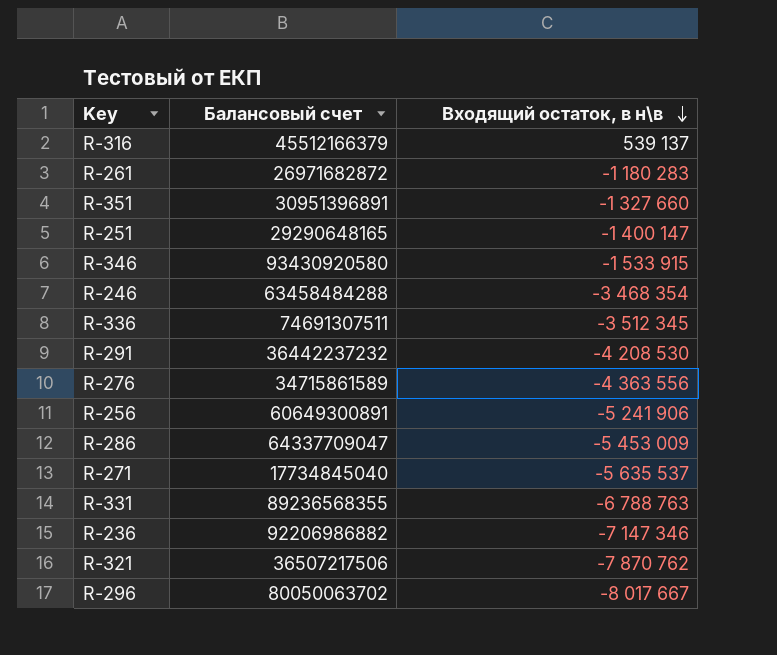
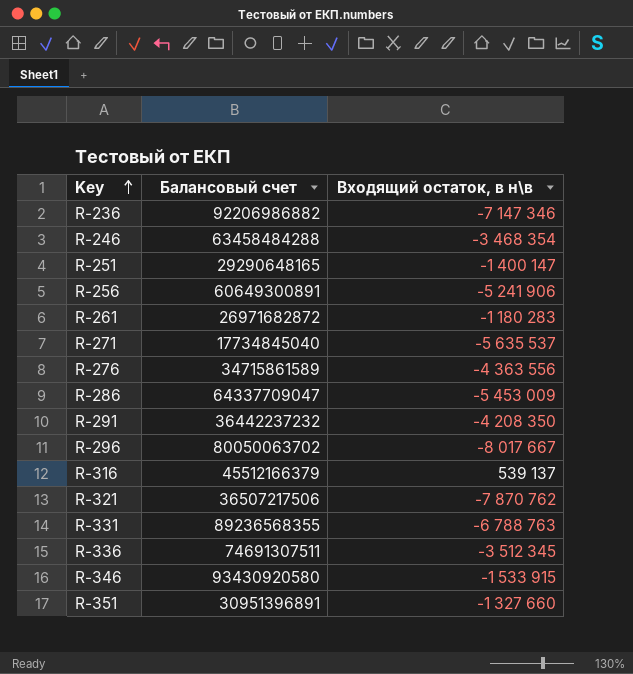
row order: Входящий остаток, в н\в descending -> Key ascending
R-291 | Входящий остаток, в н\в: -4 208 530 -> -4 208 350

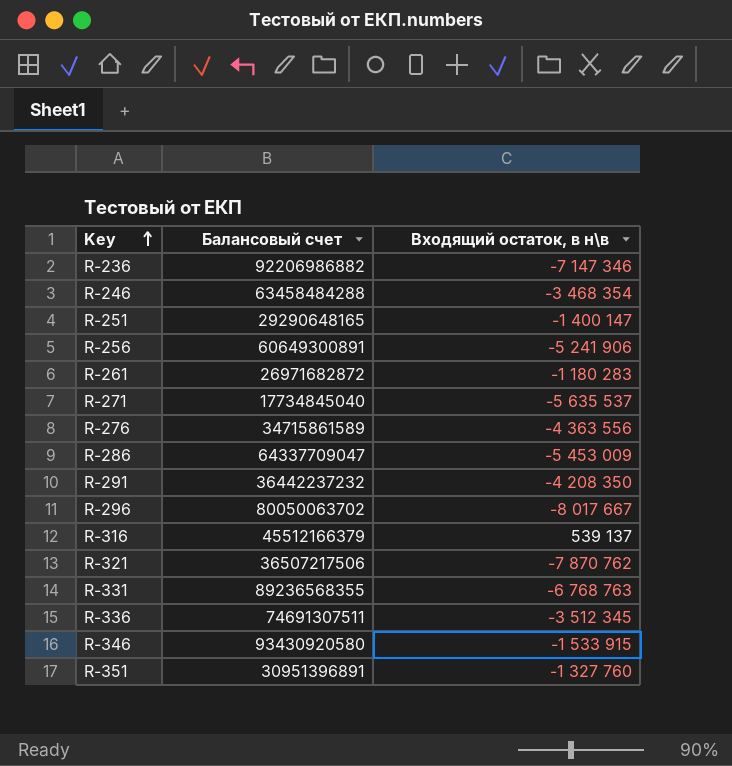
R-331 | Входящий остаток, в н\в: -6 788 763 -> -6 768 763
R-351 | Входящий остаток, в н\в: -1 327 660 -> -1 327 760

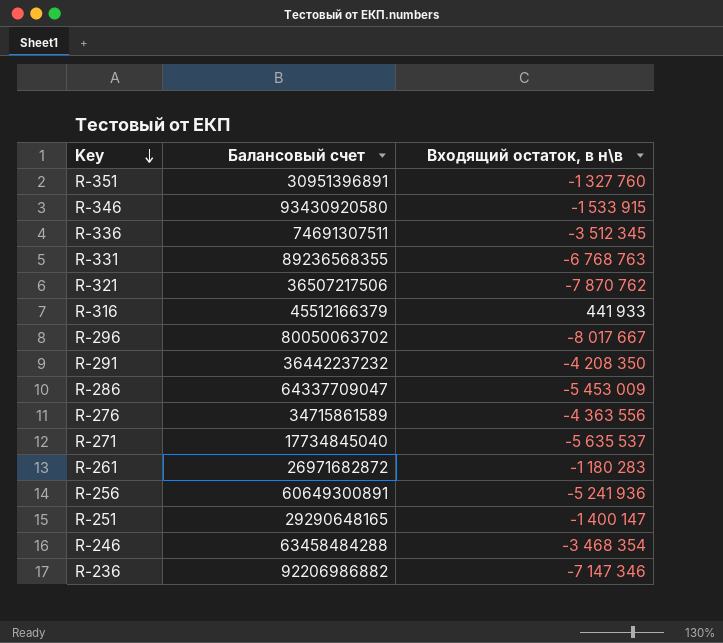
row order: Key ascending -> Key descending
R-316 | Входящий остаток, в н\в: 539 137 -> 441 933
R-256 | Входящий остаток, в н\в: -5 241 906 -> -5 241 936

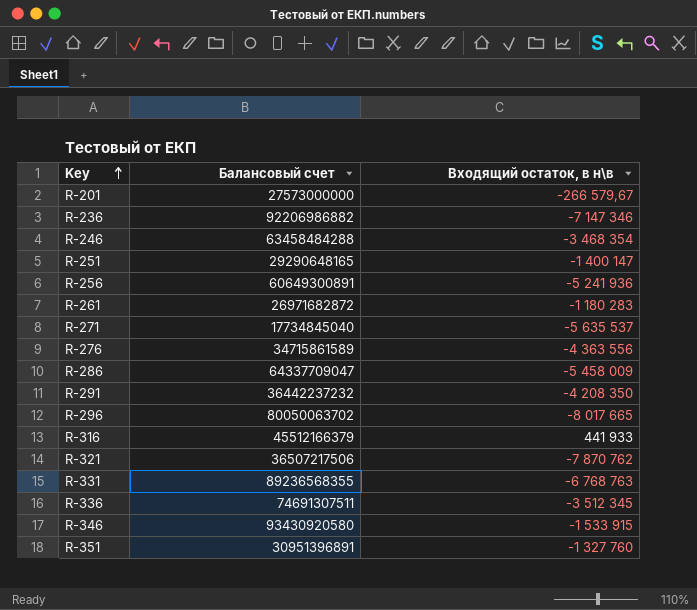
row order: Key descending -> Key ascending
row R-201: none -> 27573000000 | -266 579,67
R-286 | Входящий остаток, в н\в: -5 453 009 -> -5 458 009
R-296 | Входящий остаток, в н\в: -8 017 667 -> -8 017 665

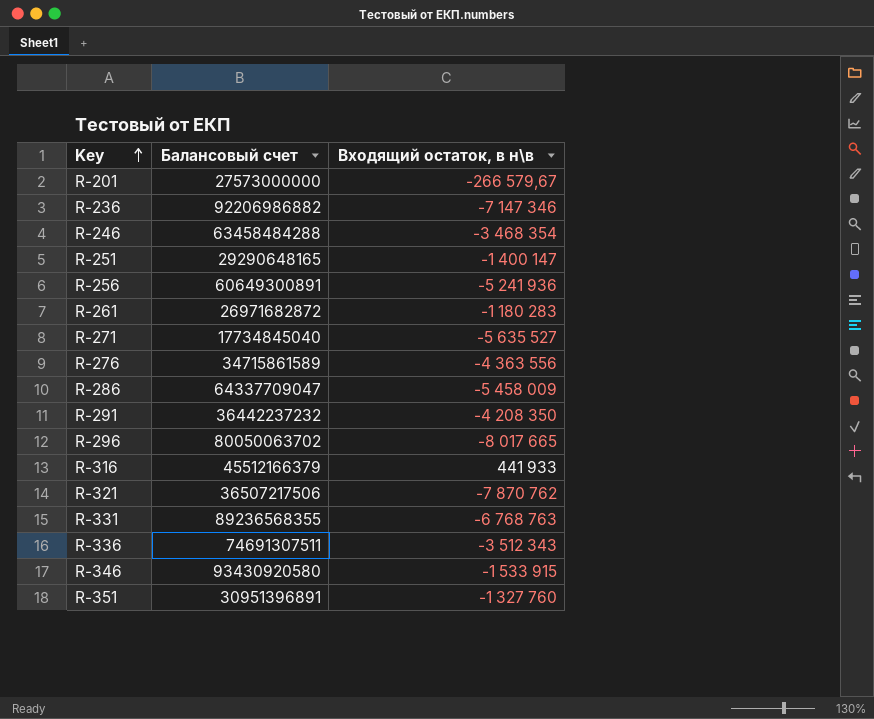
R-271 | Входящий остаток, в н\в: -5 635 537 -> -5 635 527
R-336 | Входящий остаток, в н\в: -3 512 345 -> -3 512 343

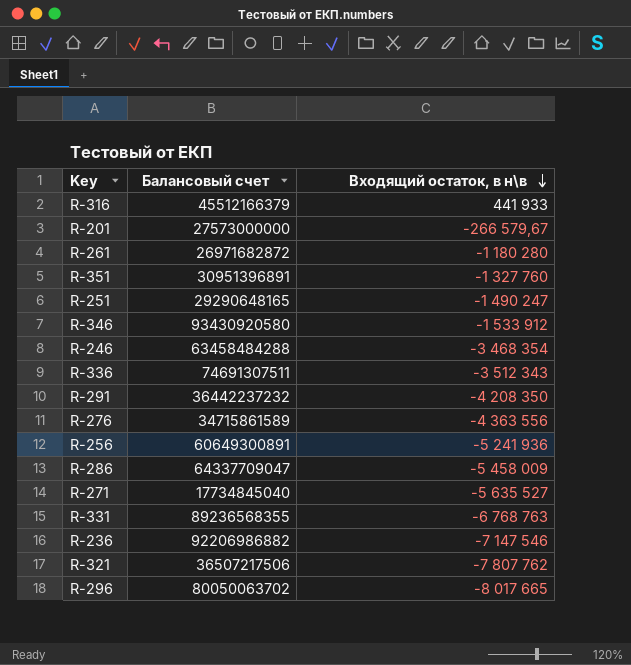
row order: Key ascending -> Входящий остаток, в н\в descending
R-261 | Входящий остаток, в н\в: -1 180 283 -> -1 180 280
R-251 | Входящий остаток, в н\в: -1 400 147 -> -1 490 247
R-346 | Входящий остаток, в н\в: -1 533 915 -> -1 533 912
R-236 | Входящий остаток, в н\в: -7 147 346 -> -7 147 546
R-321 | Входящий остаток, в н\в: -7 870 762 -> -7 807 762

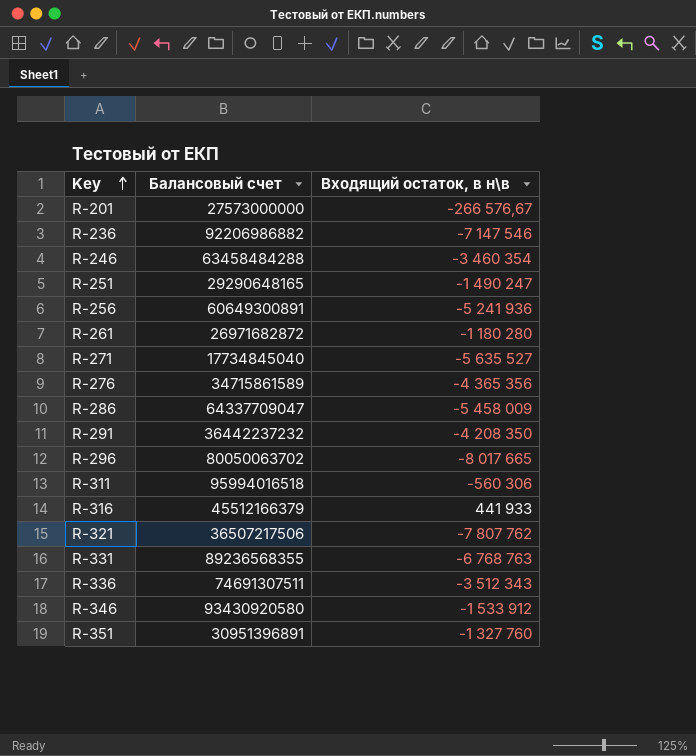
row order: Входящий остаток, в н\в descending -> Key ascending
R-201 | Входящий остаток, в н\в: -266 579,67 -> -266 576,67
R-246 | Входящий остаток, в н\в: -3 468 354 -> -3 460 354
R-276 | Входящий остаток, в н\в: -4 363 556 -> -4 365 356
row R-311: none -> 95994016518 | -560 306

